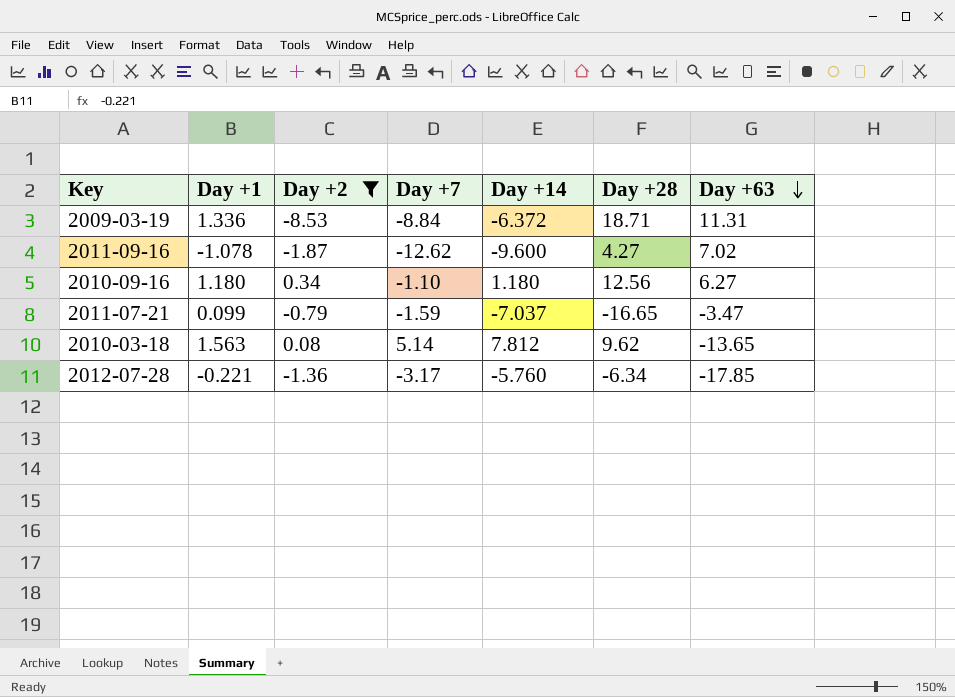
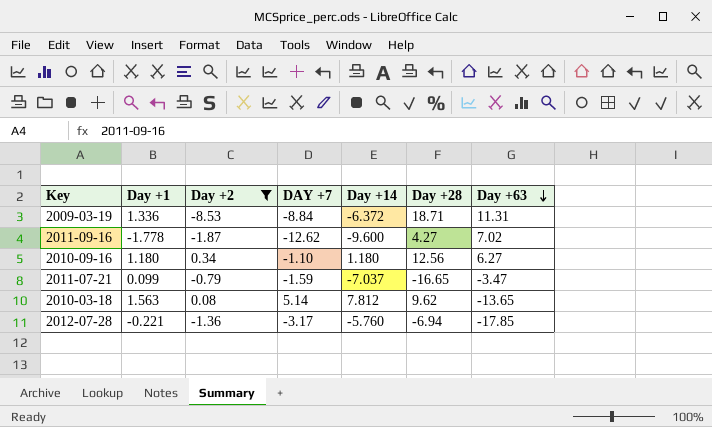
column name: Day +7 -> DAY +7
2011-09-16 | Day +1: -1.078 -> -1.778
2012-07-28 | Day +28: -6.34 -> -6.94

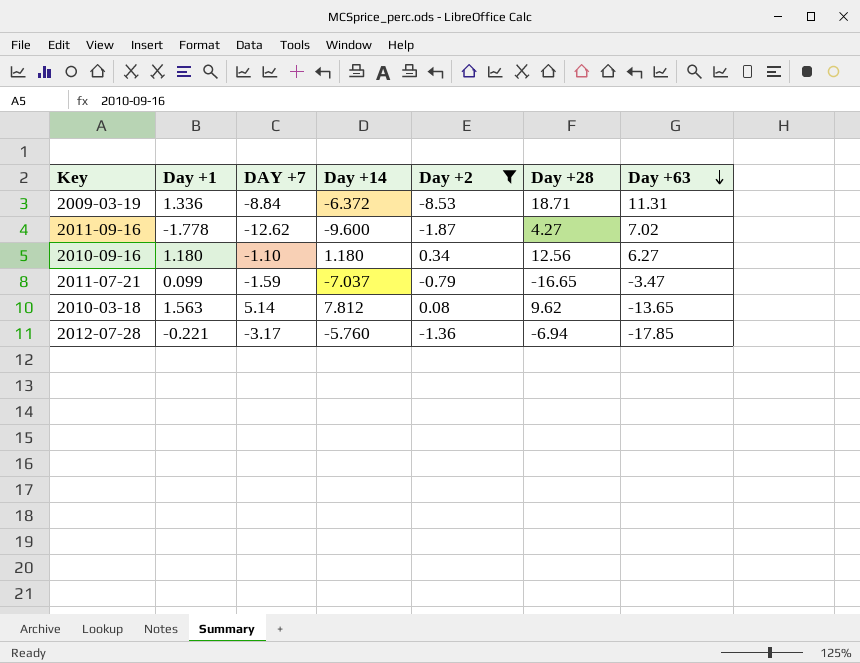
column Day +2 | position: 3 -> 5

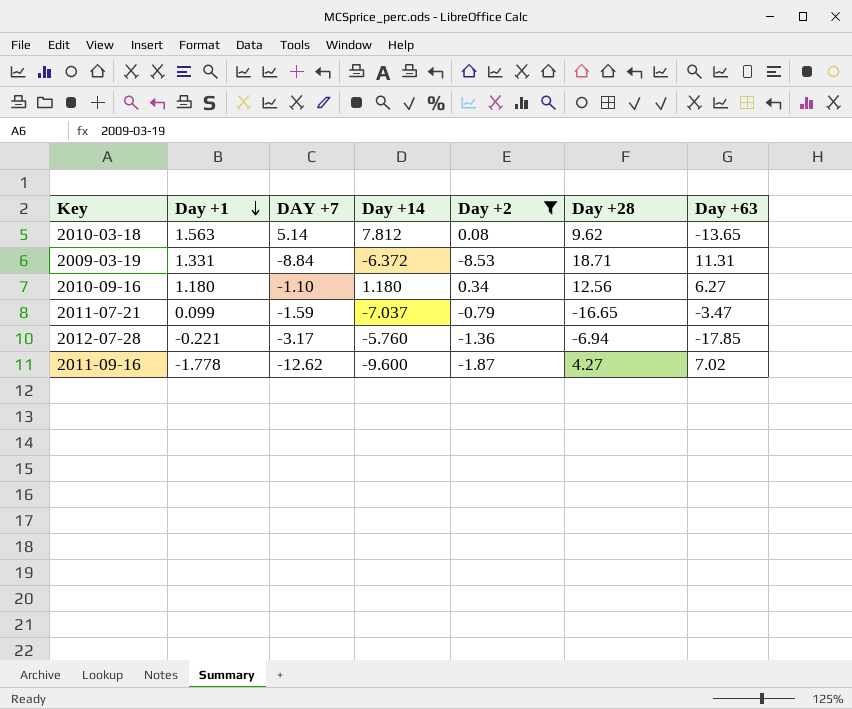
row order: Day +63 descending -> Day +1 descending
2009-03-19 | Day +1: 1.336 -> 1.331

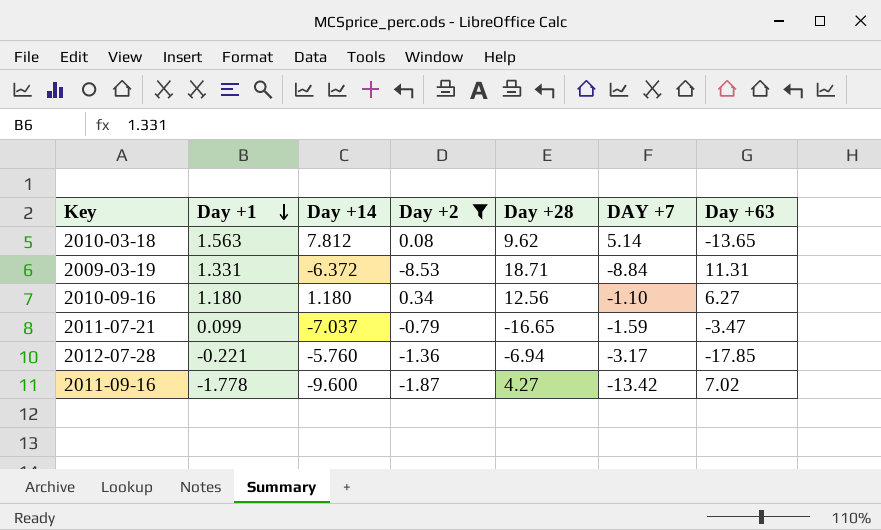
column DAY +7 | position: 3 -> 6
2011-09-16 | DAY +7: -12.62 -> -13.42

